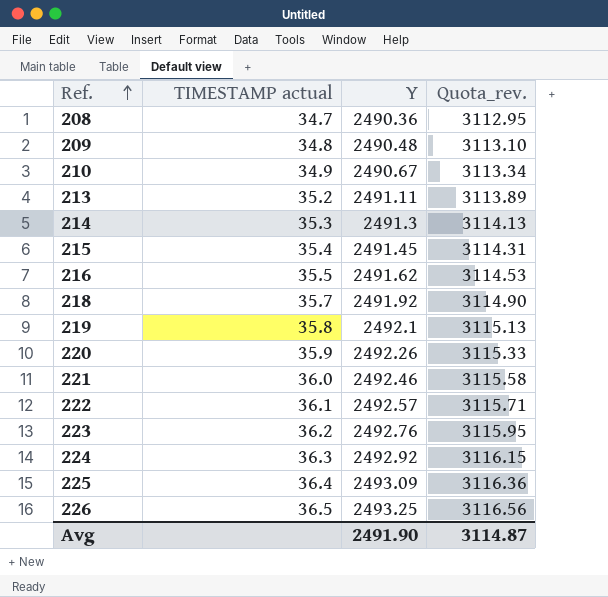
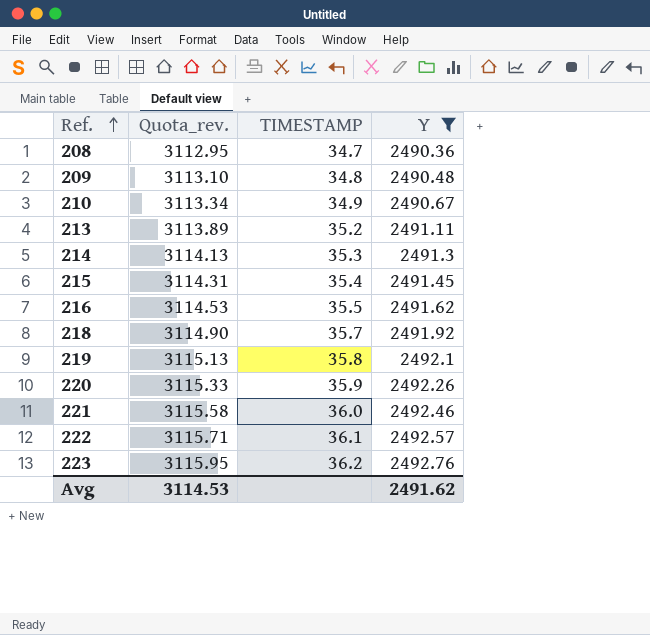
filter: none -> Y <= 2492.76
column Quota_rev. | position: 4 -> 2
column name: TIMESTAMP actual -> TIMESTAMP
Avg | Quota_rev.: 3114.87 -> 3114.53
Avg | Y: 2491.90 -> 2491.62

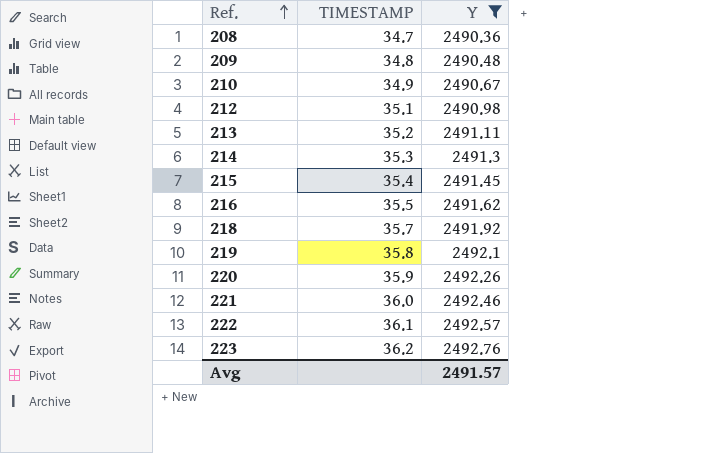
column Quota_rev. | formula: [Y] * 1.25 -> none
row 212: none -> 35.1 | 2490.98
Avg | Y: 2491.62 -> 2491.57

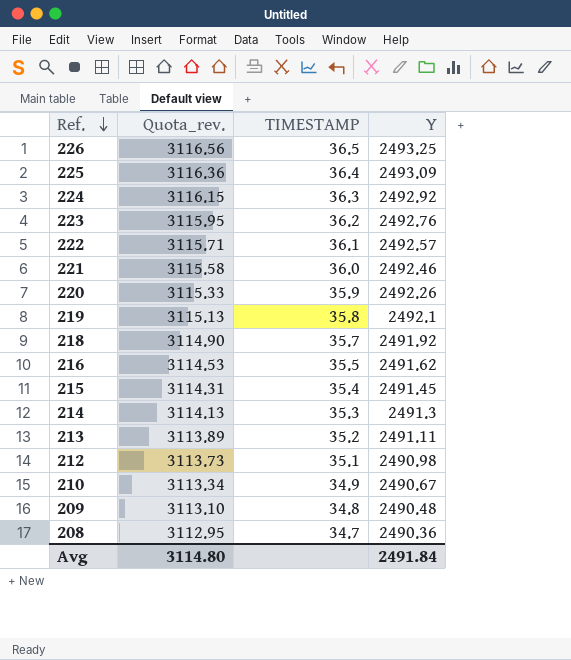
filter: Y <= 2492.76 -> none
row order: Ref. ascending -> Ref. descending
column Quota_rev. | formula: none -> [Y] * 1.25
Avg | Y: 2491.57 -> 2491.84

